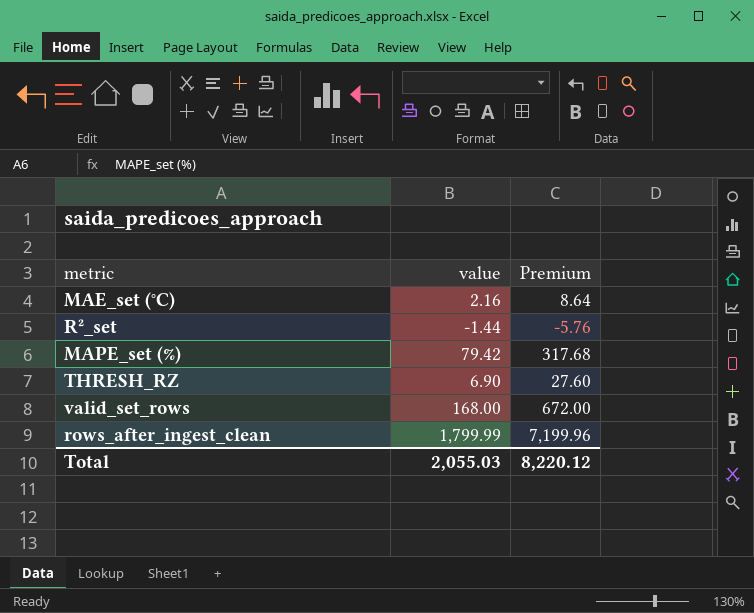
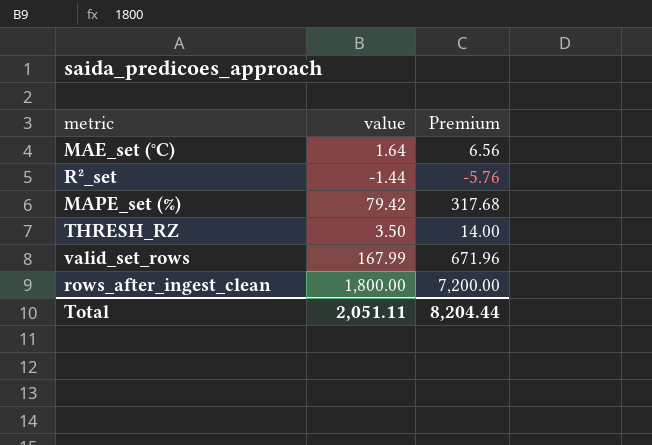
MAE_set (°C) | value: 2.16 -> 1.64
MAE_set (°C) | Premium: 8.64 -> 6.56
THRESH_RZ | value: 6.90 -> 3.50
THRESH_RZ | Premium: 27.60 -> 14.00
valid_set_rows | value: 168.00 -> 167.99
valid_set_rows | Premium: 672.00 -> 671.96
rows_after_ingest_clean | value: 1,799.99 -> 1,800.00
rows_after_ingest_clean | Premium: 7,199.96 -> 7,200.00
Total | value: 2,055.03 -> 2,051.11
Total | Premium: 8,220.12 -> 8,204.44

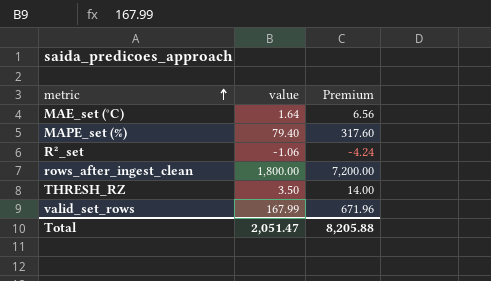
row order: none -> metric ascending
MAPE_set (%) | value: 79.42 -> 79.40
MAPE_set (%) | Premium: 317.68 -> 317.60
R²_set | value: -1.44 -> -1.06
R²_set | Premium: -5.76 -> -4.24
Total | value: 2,051.11 -> 2,051.47
Total | Premium: 8,204.44 -> 8,205.88

